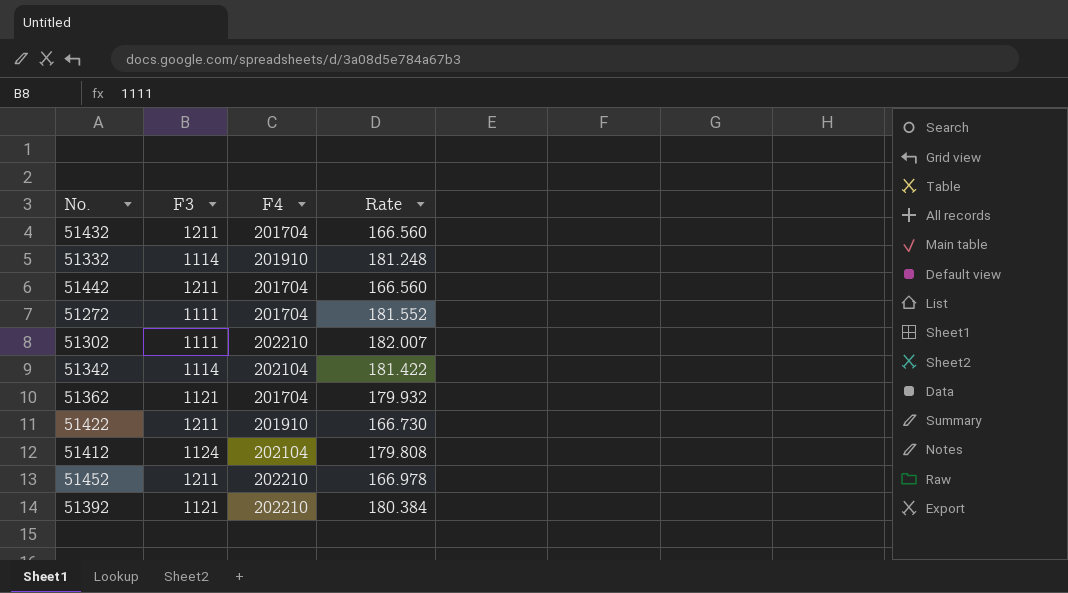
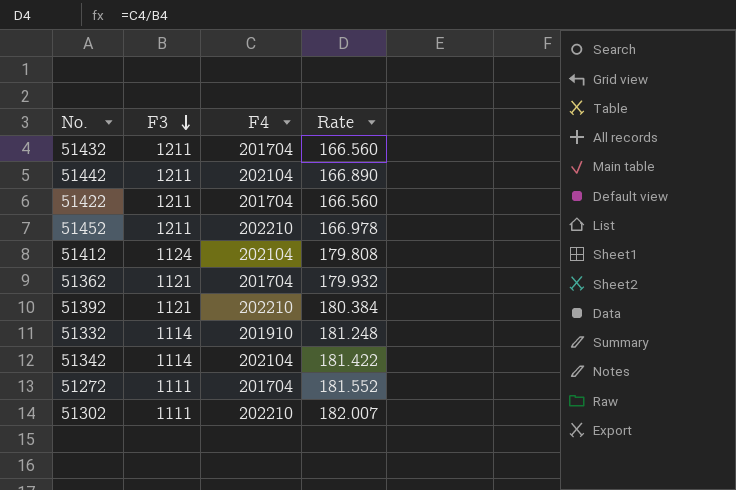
row order: none -> F3 descending
51442 | F4: 201704 -> 202104
51442 | Rate: 166.560 -> 166.890
51422 | F4: 201910 -> 201704
51422 | Rate: 166.730 -> 166.560

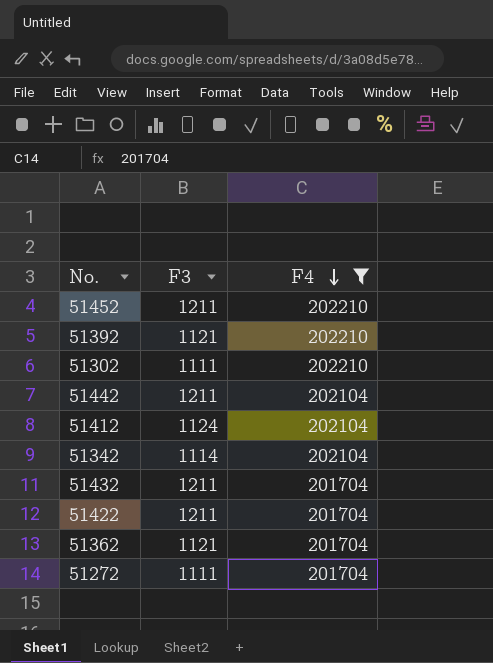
filter: none -> F4 != 201910
row order: F3 descending -> F4 descending
column Rate | formula: [F4] / [F3] -> none

